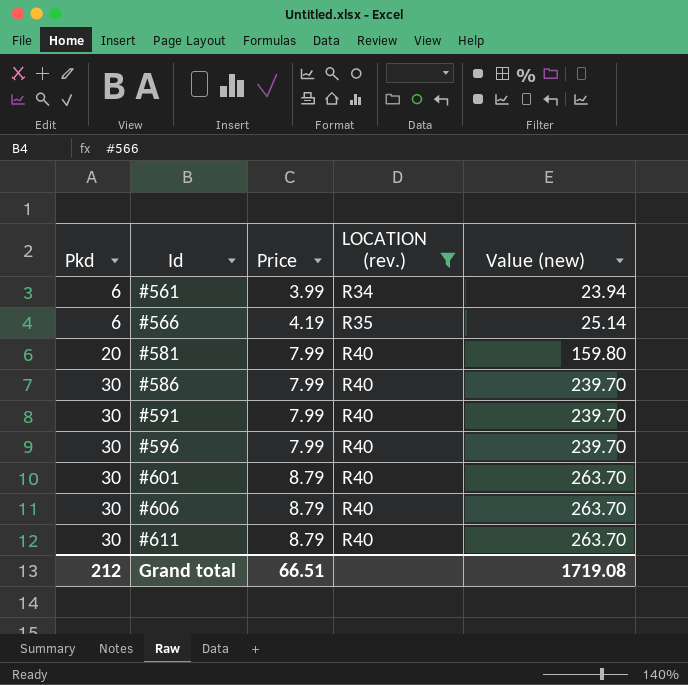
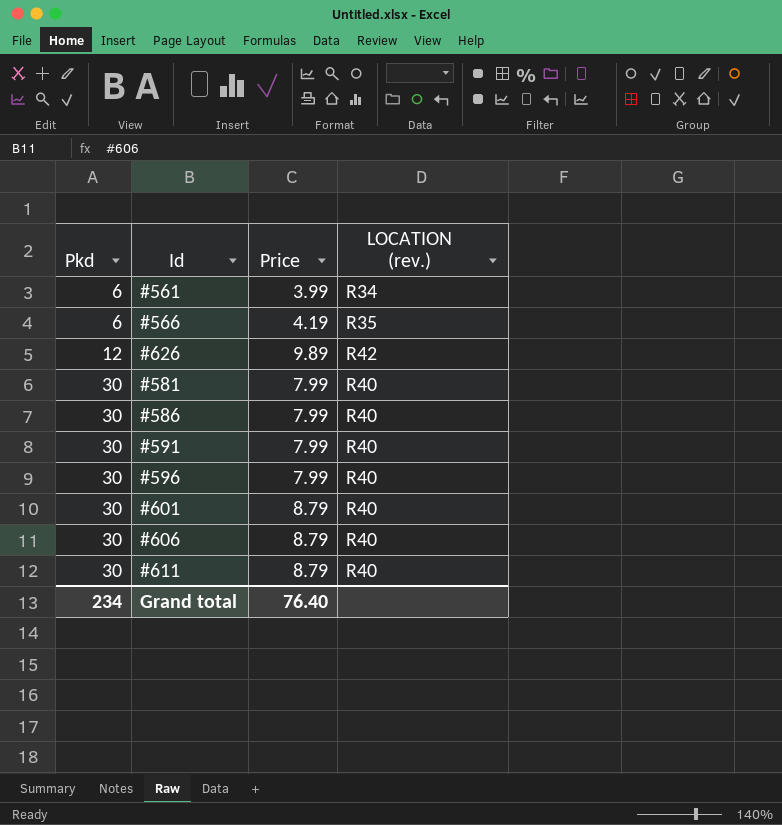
filter: LOCATION (rev.) != R42 -> none
column Value (new) | formula: [Pkd] * [Price] -> none
#581 | Pkd: 20 -> 30
Grand total | Pkd: 212 -> 234
Grand total | Price: 66.51 -> 76.40

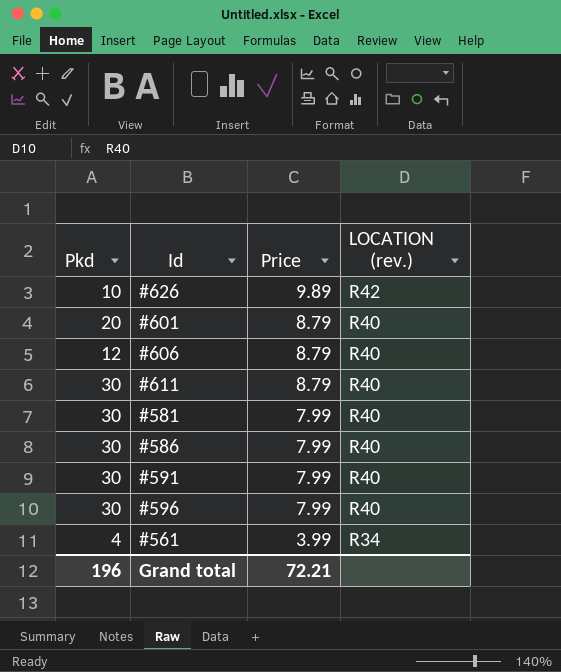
row order: Pkd ascending -> Price descending
row #566: 6 | 4.19 | R35 -> none
#626 | Pkd: 12 -> 10
#601 | Pkd: 30 -> 20
#606 | Pkd: 30 -> 12
#561 | Pkd: 6 -> 4
Grand total | Pkd: 234 -> 196
Grand total | Price: 76.40 -> 72.21

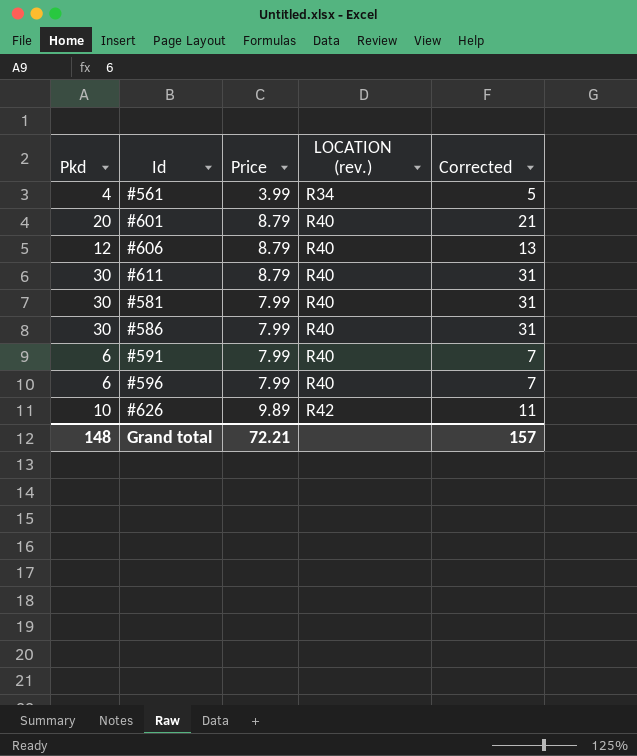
row order: Price descending -> LOCATION (rev.) ascending
column Corrected | formula: none -> [Pkd] + 1
#591 | Pkd: 30 -> 6
#596 | Pkd: 30 -> 6
Grand total | Pkd: 196 -> 148

